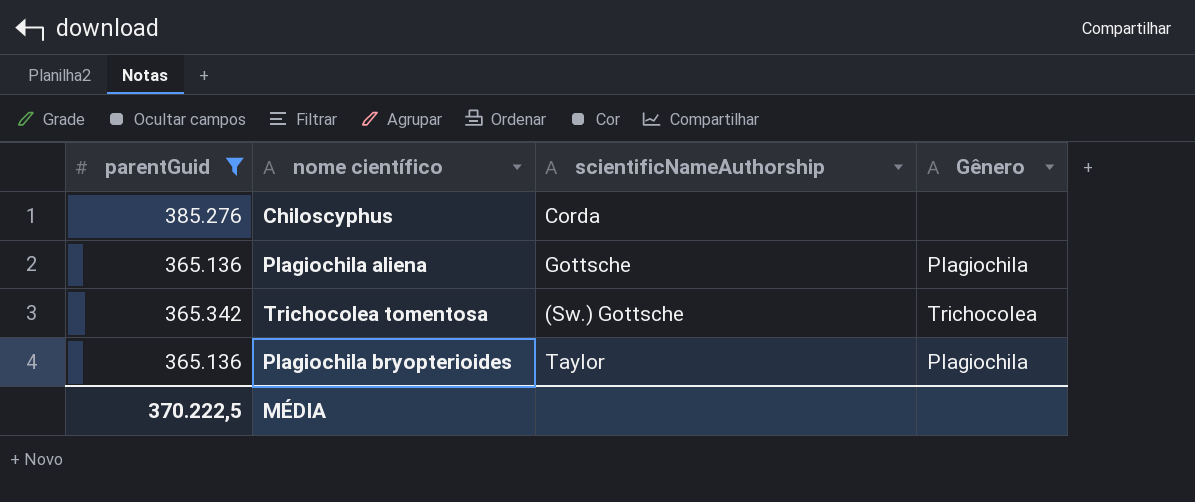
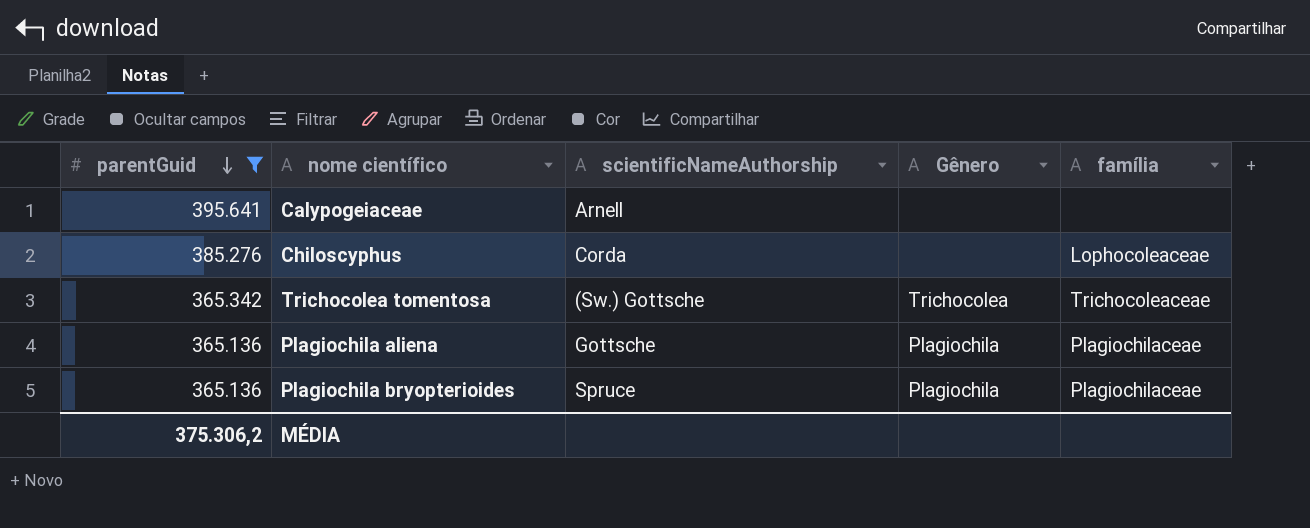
row order: none -> parentGuid descending
column família | position: none -> 5
row Calypogeiaceae: none -> 395.641 | Arnell | none | none
Plagiochila bryopterioides | scientificNameAuthorship: Taylor -> Spruce
MÉDIA | parentGuid: 370.222,5 -> 375.306,2

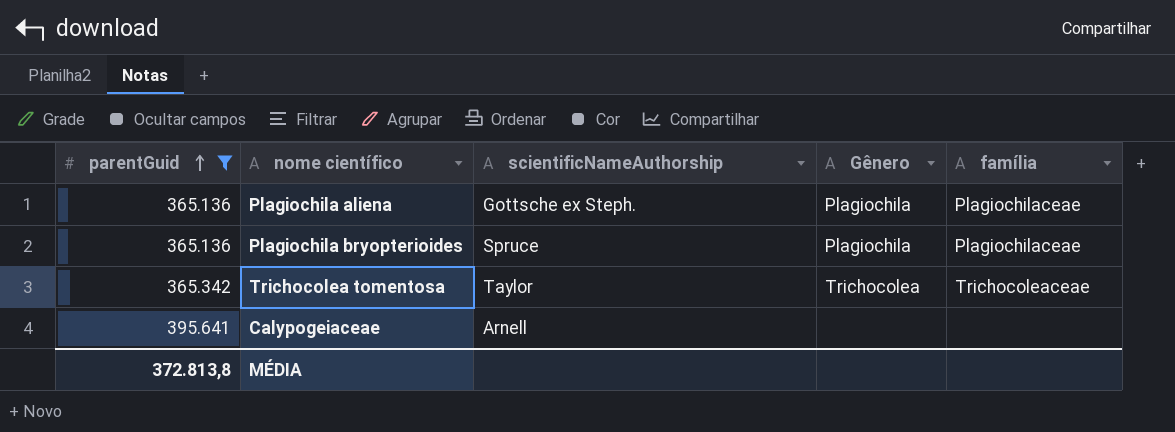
row order: parentGuid descending -> parentGuid ascending
row Chiloscyphus: 385.276 | Corda | none | Lophocoleaceae -> none
Plagiochila aliena | scientificNameAuthorship: Gottsche -> Gottsche ex Steph.
Trichocolea tomentosa | scientificNameAuthorship: (Sw.) Gottsche -> Taylor
MÉDIA | parentGuid: 375.306,2 -> 372.813,8

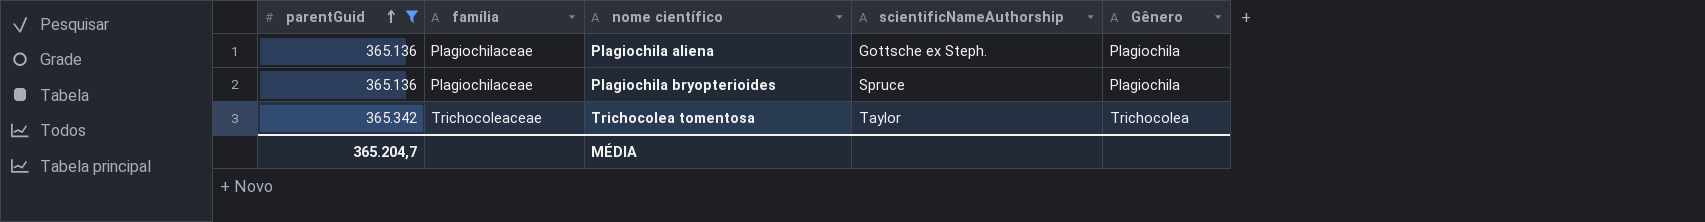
column família | position: 5 -> 2
row Calypogeiaceae: 395.641 | Arnell | none | none -> none
MÉDIA | parentGuid: 372.813,8 -> 365.204,7

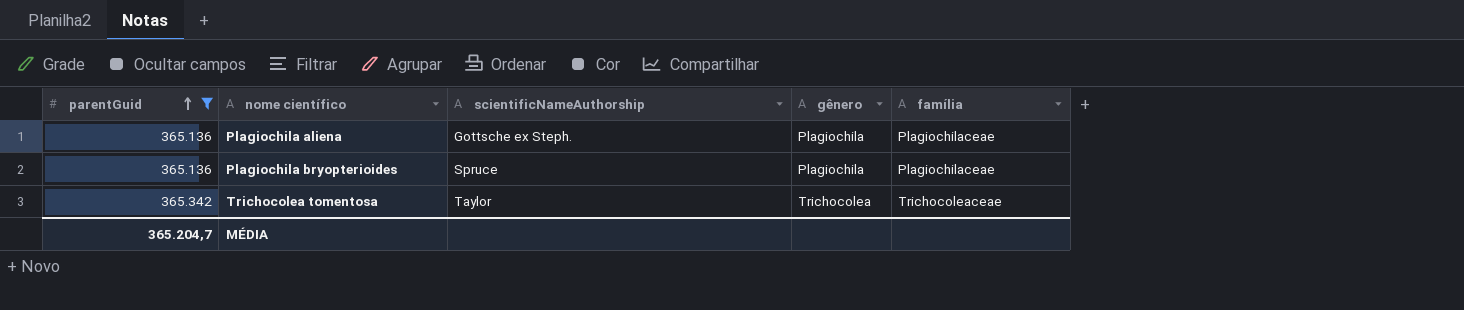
column name: Gênero -> gênero
column família | position: 2 -> 5

